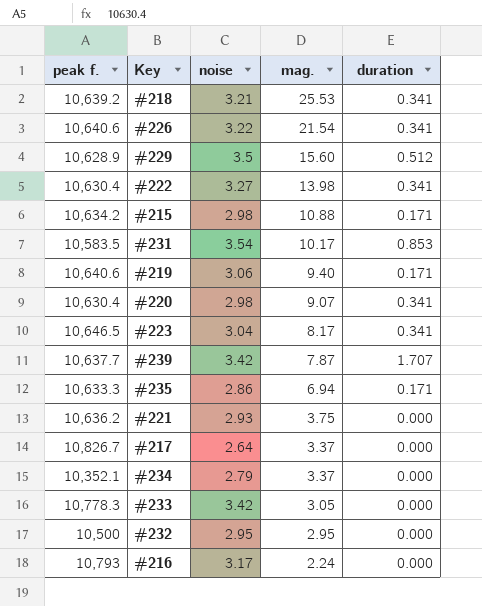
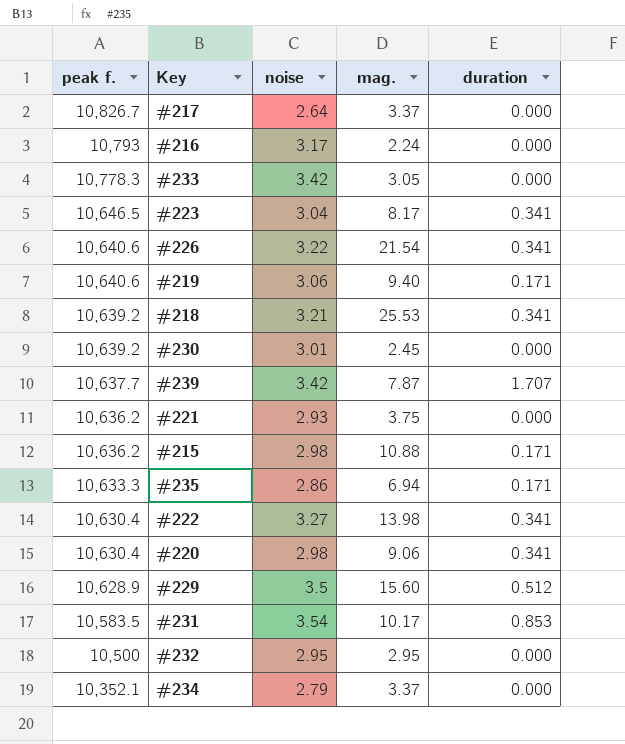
row order: mag. descending -> peak f. descending
row #230: none -> 10,639.2 | 3.01 | 2.45 | 0.000
#215 | peak f.: 10,634.2 -> 10,636.2
#220 | mag.: 9.07 -> 9.06

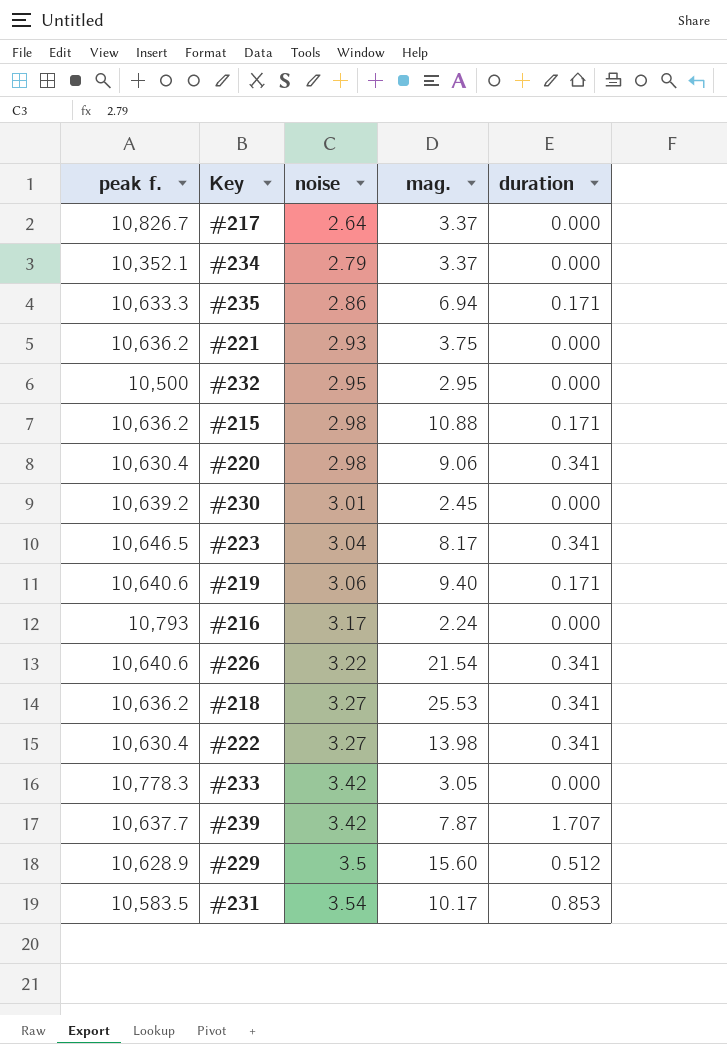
row order: peak f. descending -> noise ascending
#218 | peak f.: 10,639.2 -> 10,636.2
#218 | noise: 3.21 -> 3.27

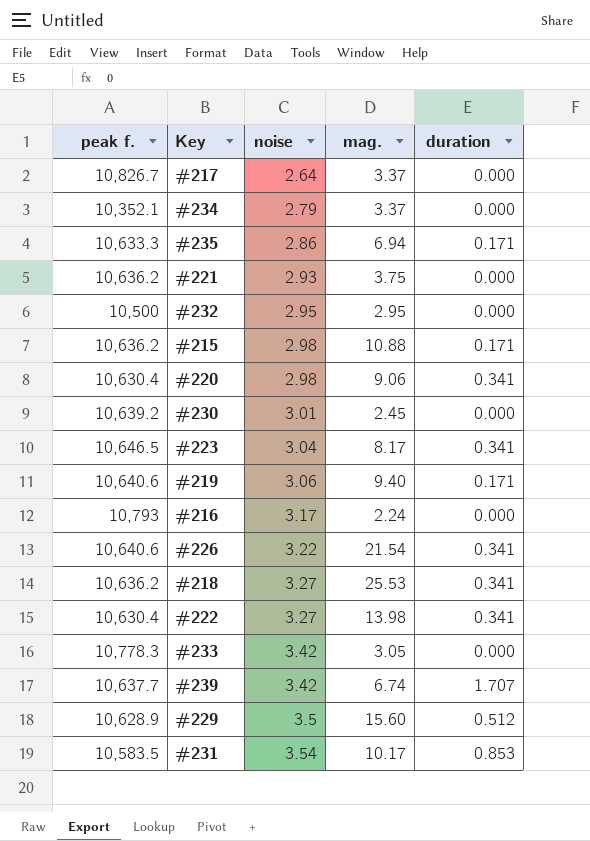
#239 | mag.: 7.87 -> 6.74

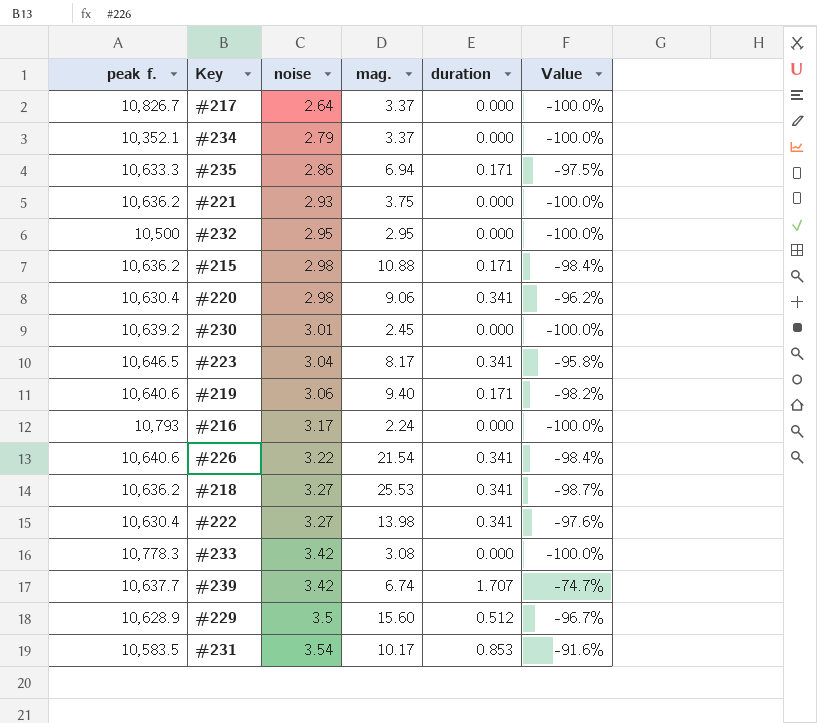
column Value | formula: none -> ([duration] - [mag.]) / [mag.]
#233 | mag.: 3.05 -> 3.08

